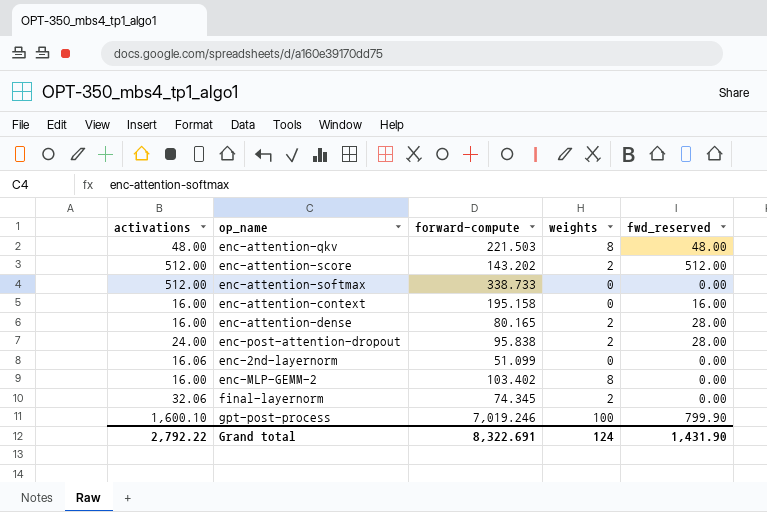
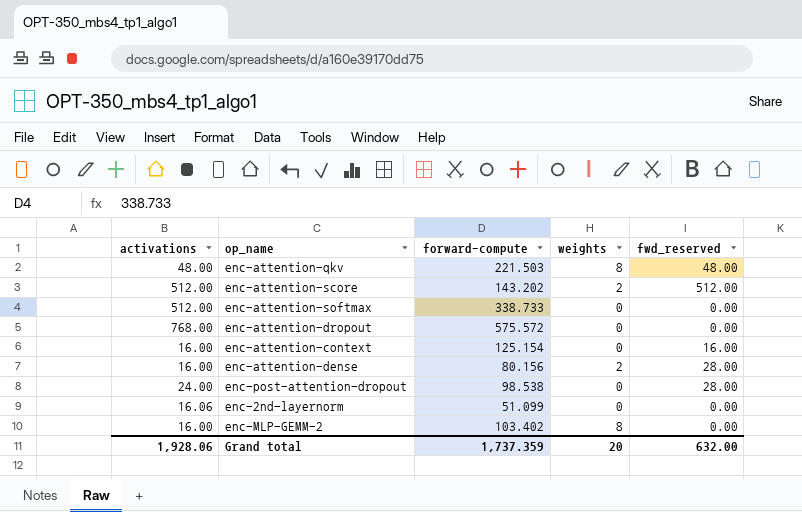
row final-layernorm: 32.06 | 74.345 | 2 | 0.00 -> none
row gpt-post-process: 1,600.10 | 7,019.246 | 100 | 799.90 -> none
row enc-attention-dropout: none -> 768.00 | 575.572 | 0 | 0.00
enc-attention-context | forward-compute: 195.158 -> 125.154
enc-attention-dense | forward-compute: 80.165 -> 80.156
enc-post-attention-dropout | forward-compute: 95.838 -> 98.538
enc-post-attention-dropout | weights: 2 -> 0
Grand total | activations: 2,792.22 -> 1,928.06
Grand total | forward-compute: 8,322.691 -> 1,737.359
Grand total | weights: 124 -> 20
Grand total | fwd_reserved: 1,431.90 -> 632.00

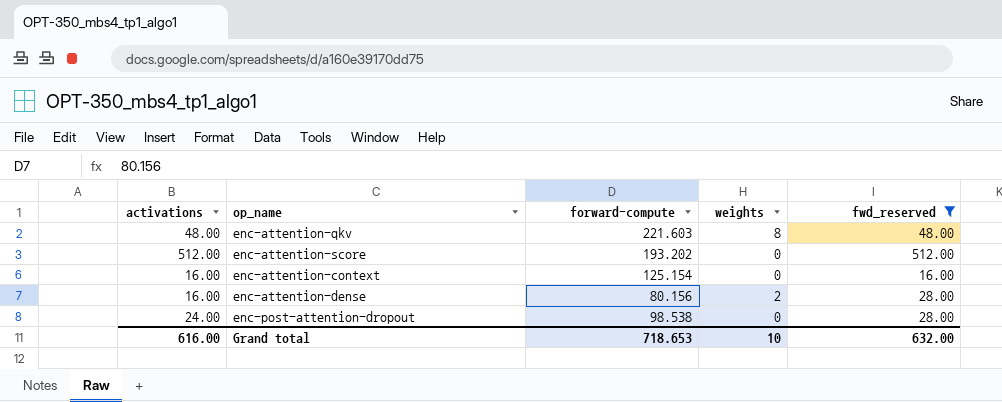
filter: none -> fwd_reserved != 0.00
enc-attention-qkv | forward-compute: 221.503 -> 221.603
enc-attention-score | forward-compute: 143.202 -> 193.202
enc-attention-score | weights: 2 -> 0
Grand total | activations: 1,928.06 -> 616.00
Grand total | forward-compute: 1,737.359 -> 718.653
Grand total | weights: 20 -> 10

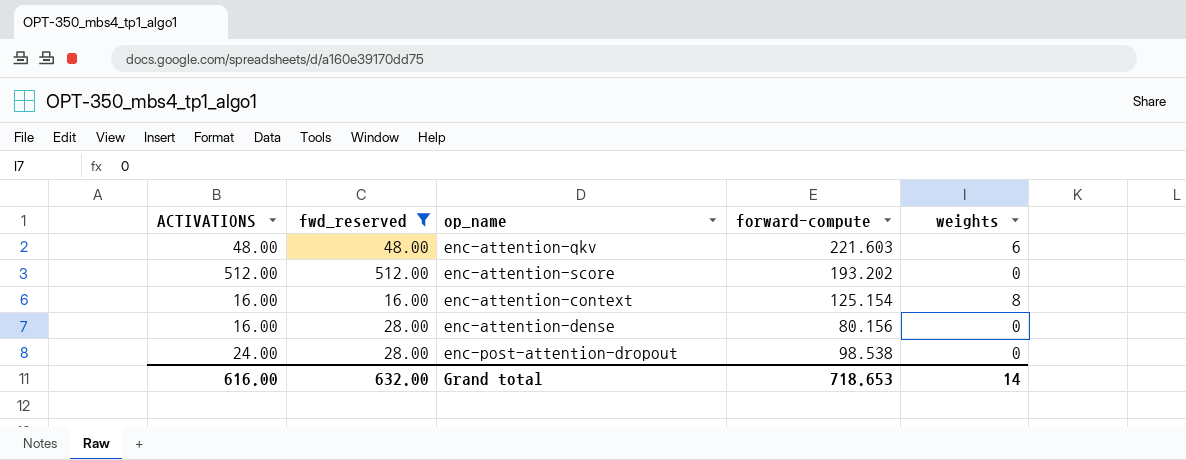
column name: activations -> ACTIVATIONS
column fwd_reserved | position: 5 -> 2
enc-attention-qkv | weights: 8 -> 6
enc-attention-context | weights: 0 -> 8
enc-attention-dense | weights: 2 -> 0
Grand total | weights: 10 -> 14

